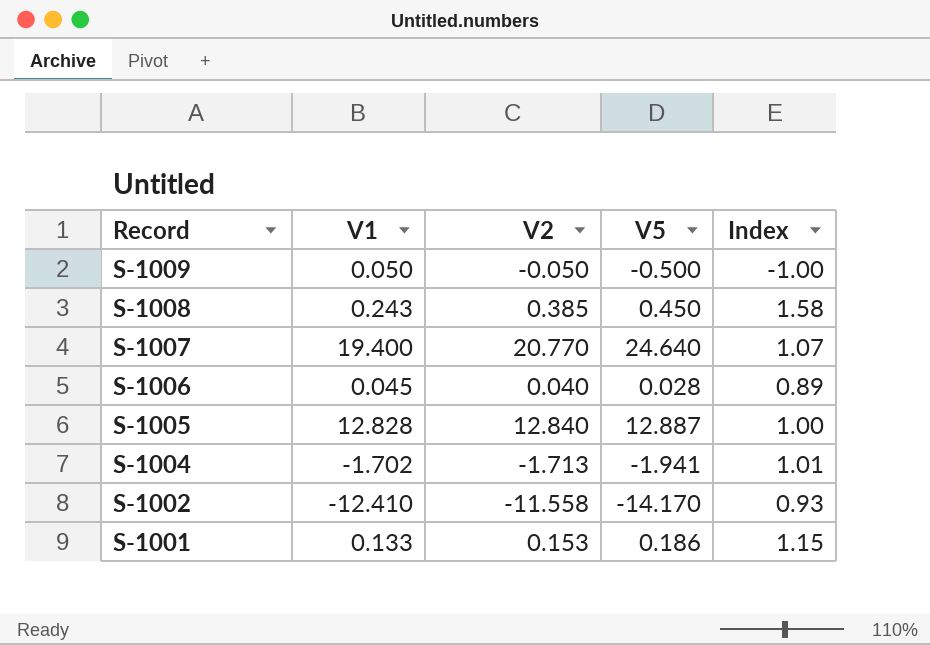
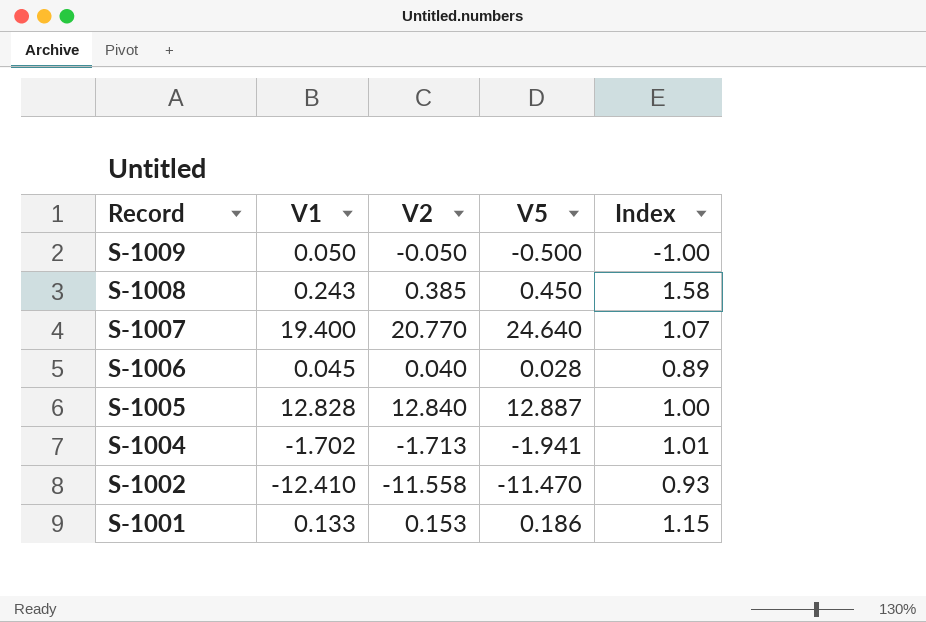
S-1002 | V5: -14.170 -> -11.470

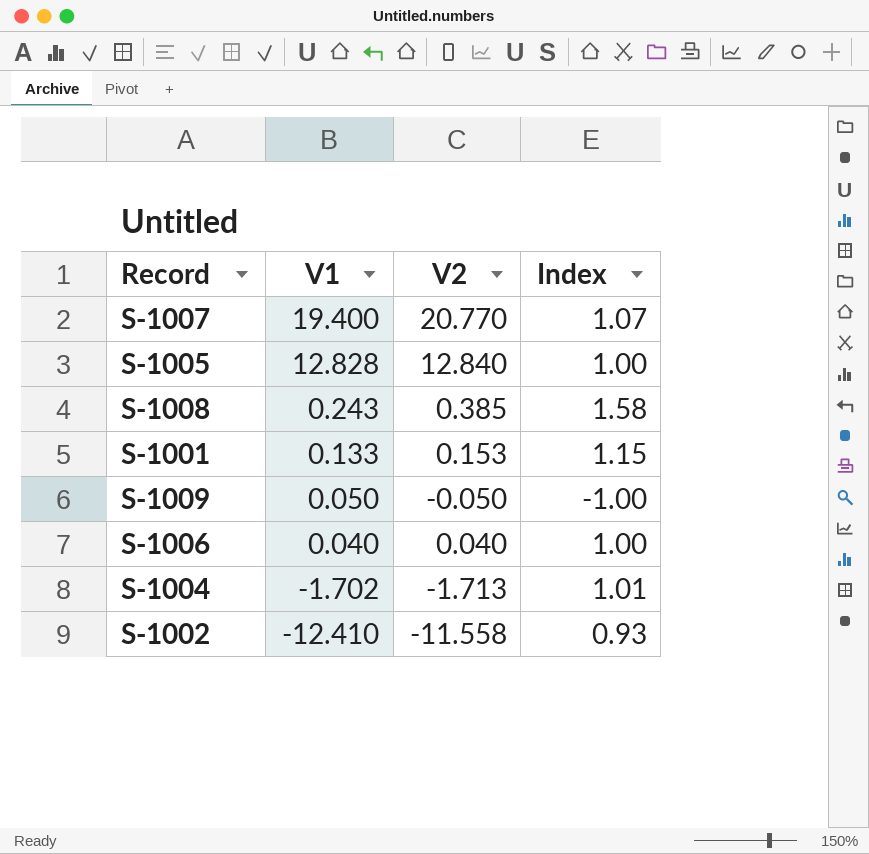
row order: Record descending -> V1 descending
column V5 | position: 4 -> none
S-1006 | V1: 0.045 -> 0.040
S-1006 | Index: 0.89 -> 1.00

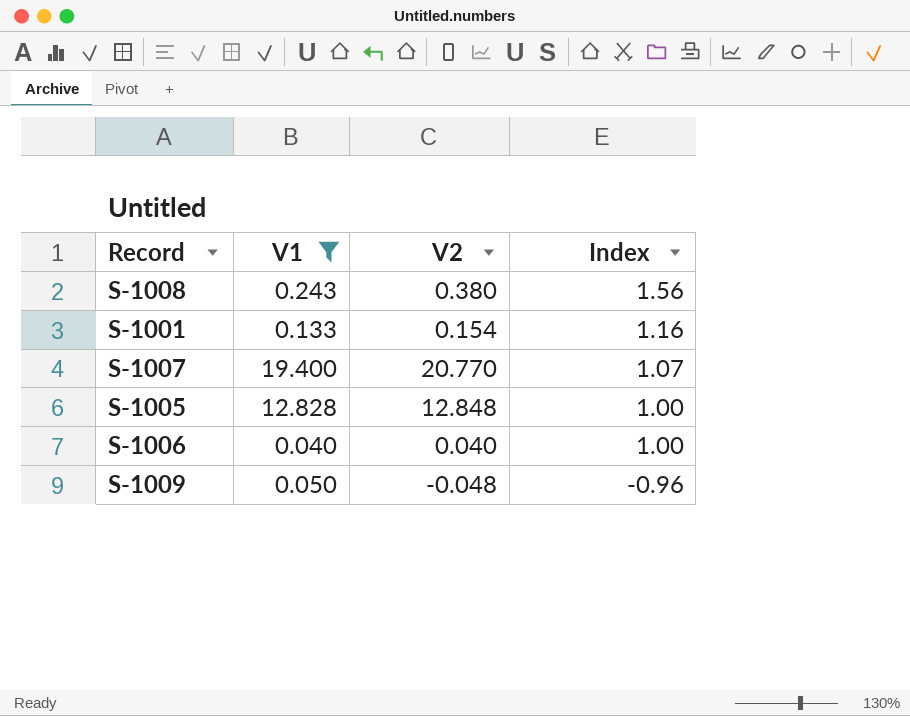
filter: none -> V1 >= 0.040
row order: V1 descending -> Index descending
S-1008 | V2: 0.385 -> 0.380
S-1008 | Index: 1.58 -> 1.56
S-1001 | V2: 0.153 -> 0.154
S-1001 | Index: 1.15 -> 1.16
S-1005 | V2: 12.840 -> 12.848
S-1009 | V2: -0.050 -> -0.048
S-1009 | Index: -1.00 -> -0.96

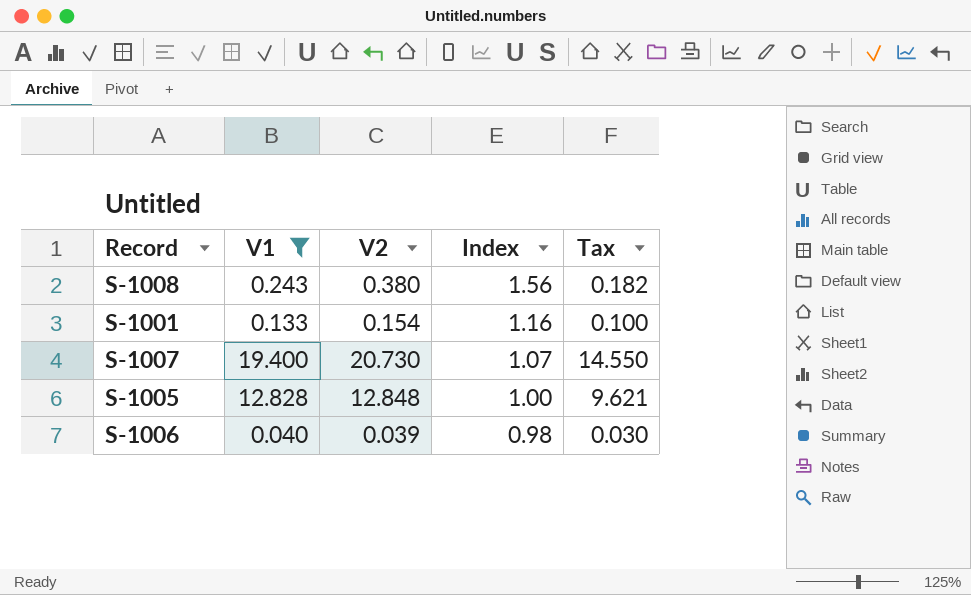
column Tax | formula: none -> [V1] * 0.75
row S-1009: 0.050 | -0.048 | -0.96 -> none
S-1007 | V2: 20.770 -> 20.730
S-1006 | V2: 0.040 -> 0.039
S-1006 | Index: 1.00 -> 0.98

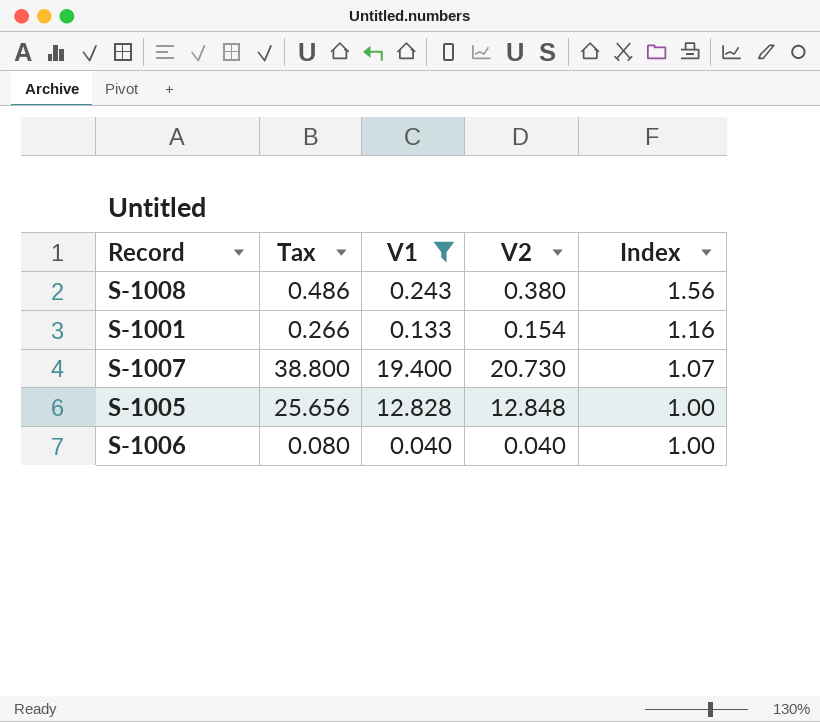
column Tax | formula: [V1] * 0.75 -> [V1] * 2
column Tax | position: 5 -> 2
S-1006 | V2: 0.039 -> 0.040
S-1006 | Index: 0.98 -> 1.00

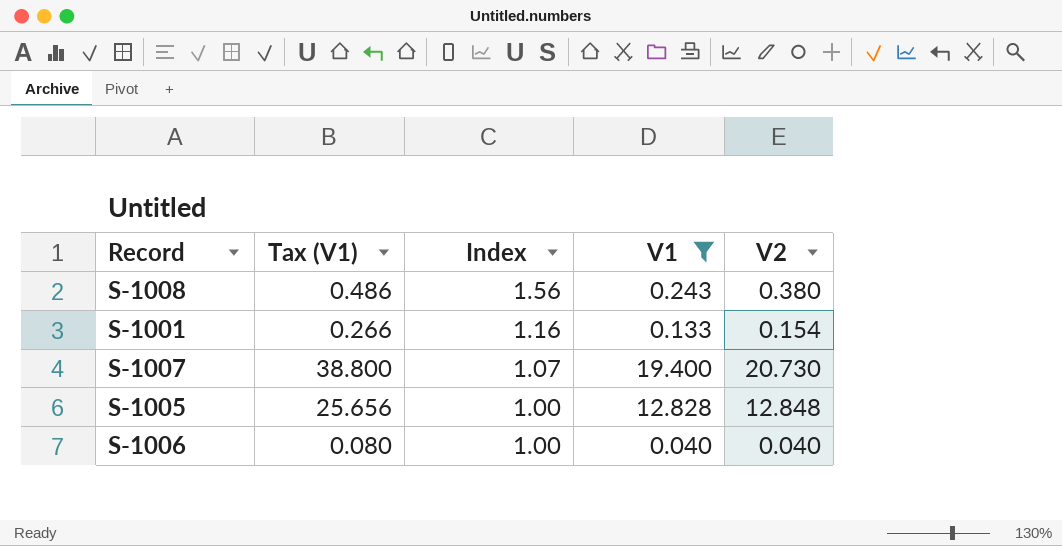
column name: Tax -> Tax (V1)
column Index | position: 5 -> 3

